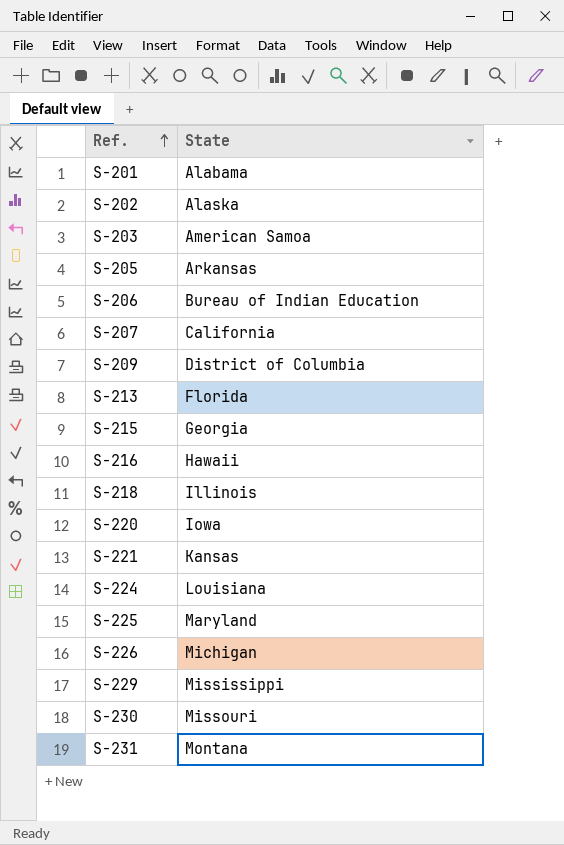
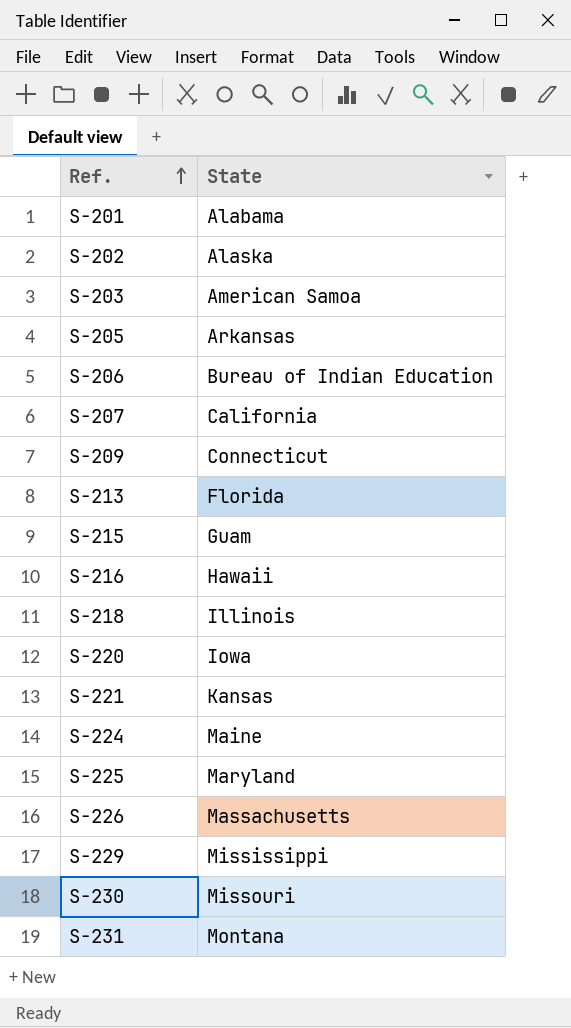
S-209 | State: District of Columbia -> Connecticut
S-215 | State: Georgia -> Guam
S-224 | State: Louisiana -> Maine
S-226 | State: Michigan -> Massachusetts

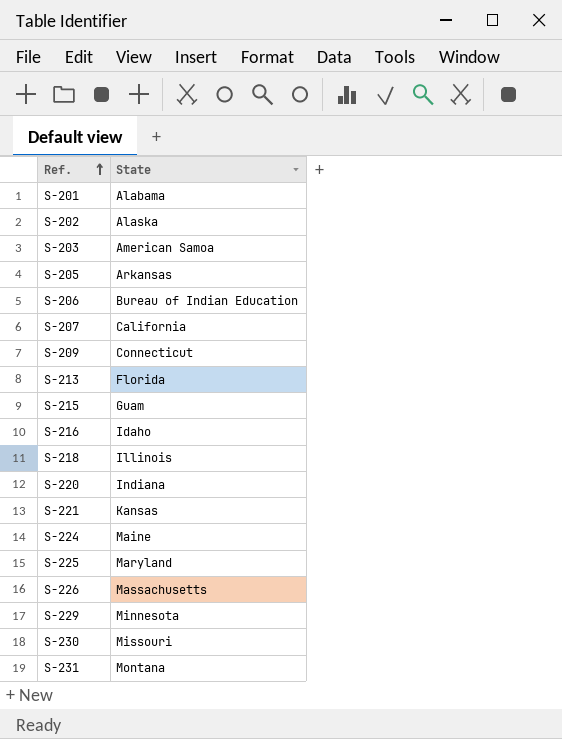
S-216 | State: Hawaii -> Idaho
S-220 | State: Iowa -> Indiana
S-229 | State: Mississippi -> Minnesota

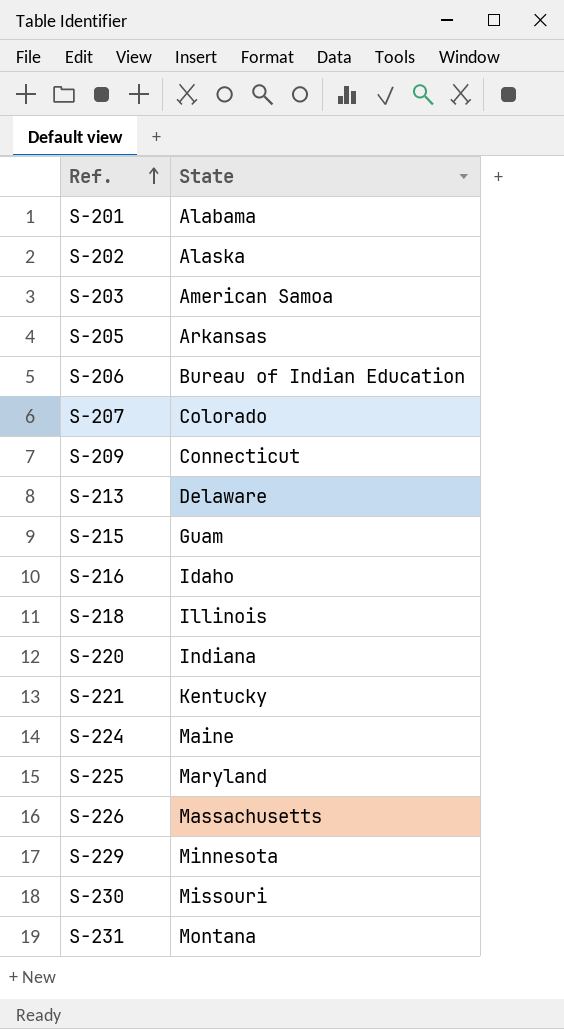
S-207 | State: California -> Colorado
S-213 | State: Florida -> Delaware
S-221 | State: Kansas -> Kentucky

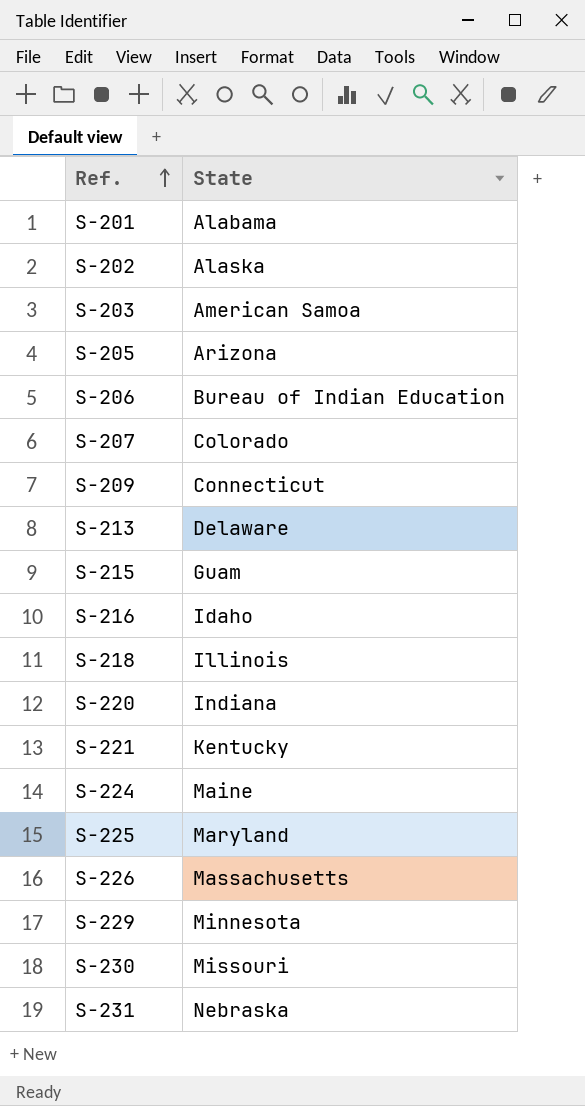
S-205 | State: Arkansas -> Arizona
S-231 | State: Montana -> Nebraska

